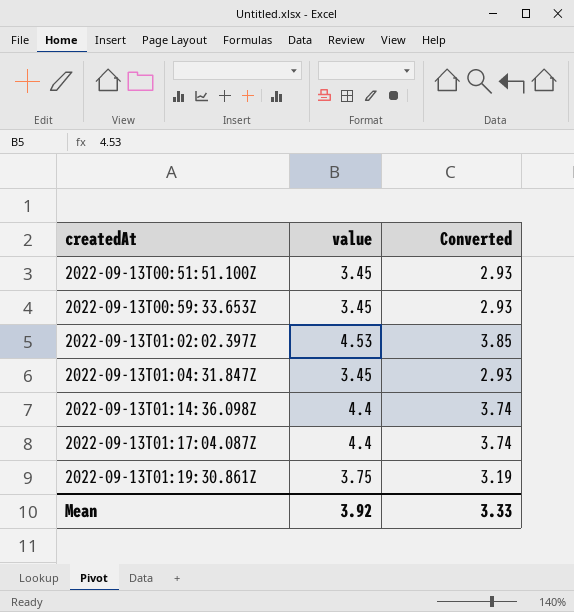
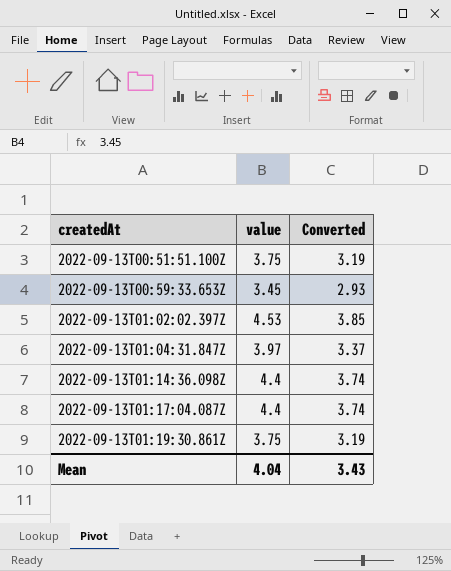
2022-09-13T00:51:51.100Z | value: 3.45 -> 3.75
2022-09-13T00:51:51.100Z | Converted: 2.93 -> 3.19
2022-09-13T01:04:31.847Z | value: 3.45 -> 3.97
2022-09-13T01:04:31.847Z | Converted: 2.93 -> 3.37
Mean | value: 3.92 -> 4.04
Mean | Converted: 3.33 -> 3.43

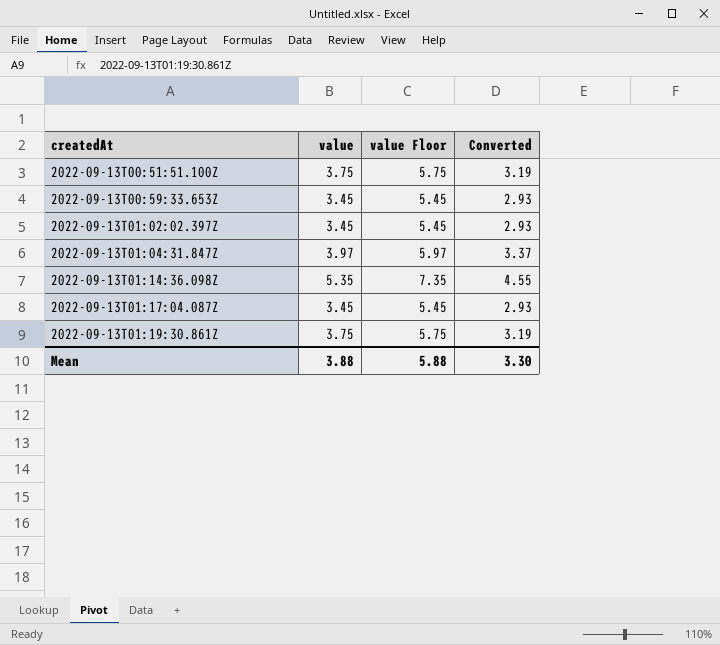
column value Floor | formula: none -> [value] + 2
2022-09-13T01:02:02.397Z | value: 4.53 -> 3.45
2022-09-13T01:02:02.397Z | Converted: 3.85 -> 2.93
2022-09-13T01:14:36.098Z | value: 4.4 -> 5.35
2022-09-13T01:14:36.098Z | Converted: 3.74 -> 4.55
2022-09-13T01:17:04.087Z | value: 4.4 -> 3.45
2022-09-13T01:17:04.087Z | Converted: 3.74 -> 2.93
Mean | value: 4.04 -> 3.88
Mean | Converted: 3.43 -> 3.30

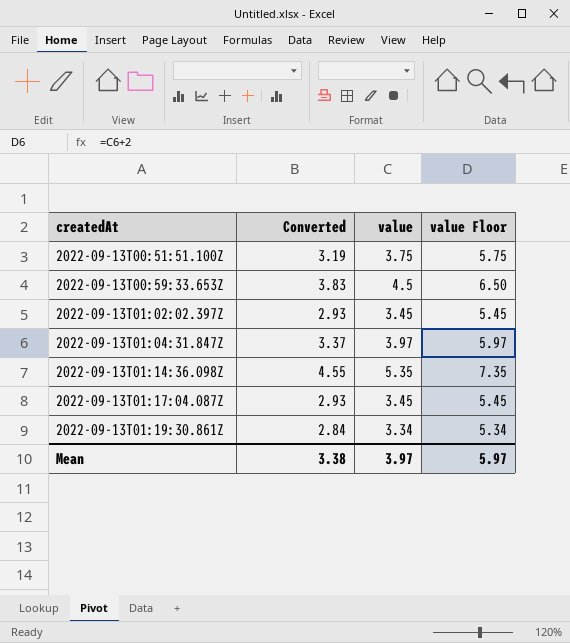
column Converted | position: 4 -> 2
2022-09-13T00:59:33.653Z | Converted: 2.93 -> 3.83
2022-09-13T00:59:33.653Z | value: 3.45 -> 4.5
2022-09-13T00:59:33.653Z | value Floor: 5.45 -> 6.50
2022-09-13T01:19:30.861Z | Converted: 3.19 -> 2.84
2022-09-13T01:19:30.861Z | value: 3.75 -> 3.34
2022-09-13T01:19:30.861Z | value Floor: 5.75 -> 5.34
Mean | Converted: 3.30 -> 3.38
Mean | value: 3.88 -> 3.97
Mean | value Floor: 5.88 -> 5.97

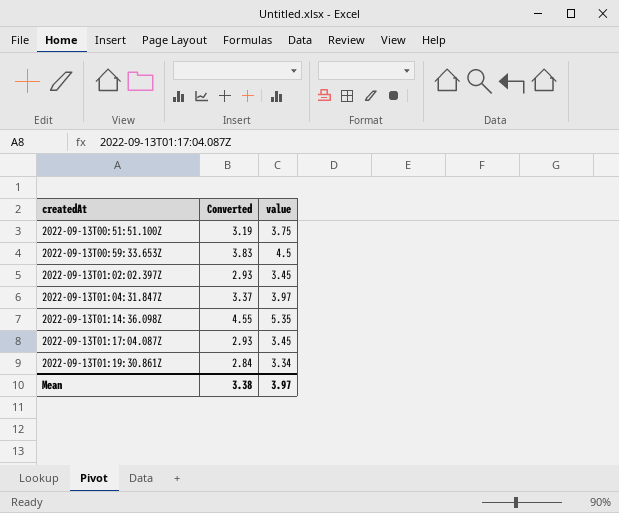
column value Floor | formula: [value] + 2 -> none

